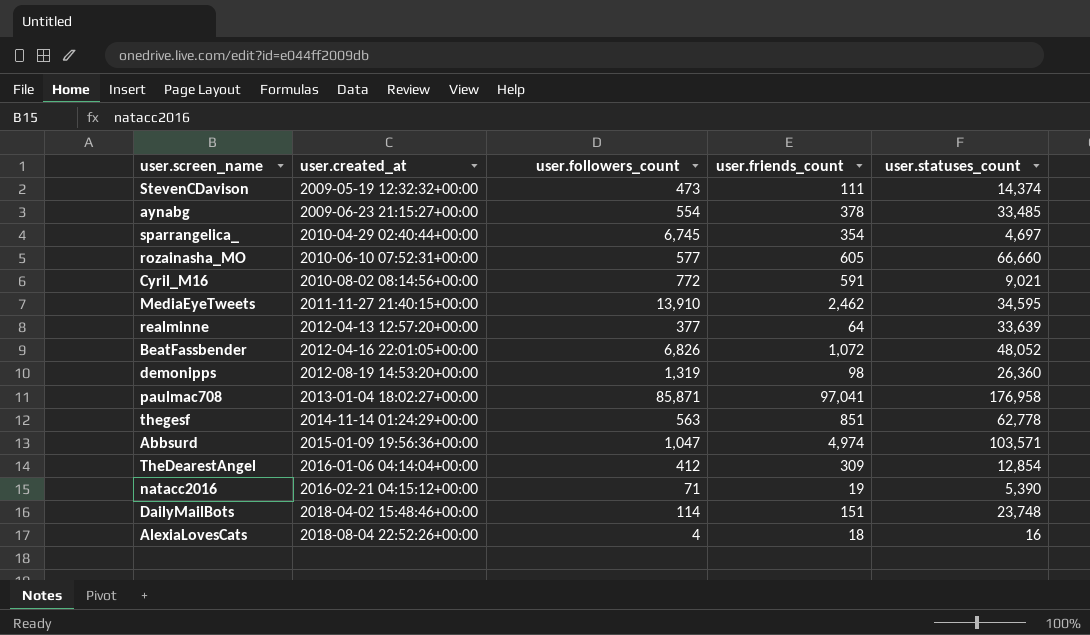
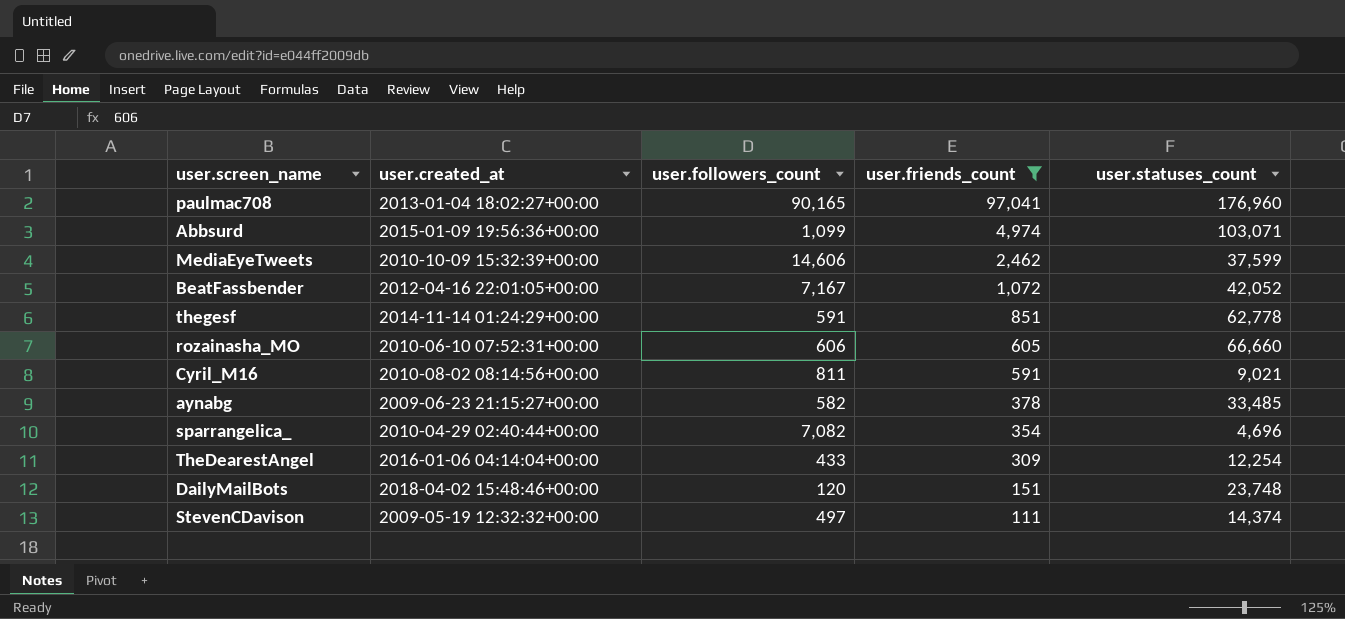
filter: none -> user.friends_count >= 111
row order: user.created_at ascending -> user.friends_count descending
paulmac708 | user.followers_count: 85,871 -> 90,165
paulmac708 | user.statuses_count: 176,958 -> 176,960
Abbsurd | user.followers_count: 1,047 -> 1,099
Abbsurd | user.statuses_count: 103,571 -> 103,071
MediaEyeTweets | user.created_at: 2011-11-27 21:40:15+00:00 -> 2010-10-09 15:32:39+00:00
MediaEyeTweets | user.followers_count: 13,910 -> 14,606
MediaEyeTweets | user.statuses_count: 34,595 -> 37,599
BeatFassbender | user.followers_count: 6,826 -> 7,167
BeatFassbender | user.statuses_count: 48,052 -> 42,052
thegesf | user.followers_count: 563 -> 591
rozainasha_MO | user.followers_count: 577 -> 606
Cyril_M16 | user.followers_count: 772 -> 811
aynabg | user.followers_count: 554 -> 582
sparrangelica_ | user.followers_count: 6,745 -> 7,082
sparrangelica_ | user.statuses_count: 4,697 -> 4,696
TheDearestAngel | user.followers_count: 412 -> 433
TheDearestAngel | user.statuses_count: 12,854 -> 12,254
DailyMailBots | user.followers_count: 114 -> 120
StevenCDavison | user.followers_count: 473 -> 497

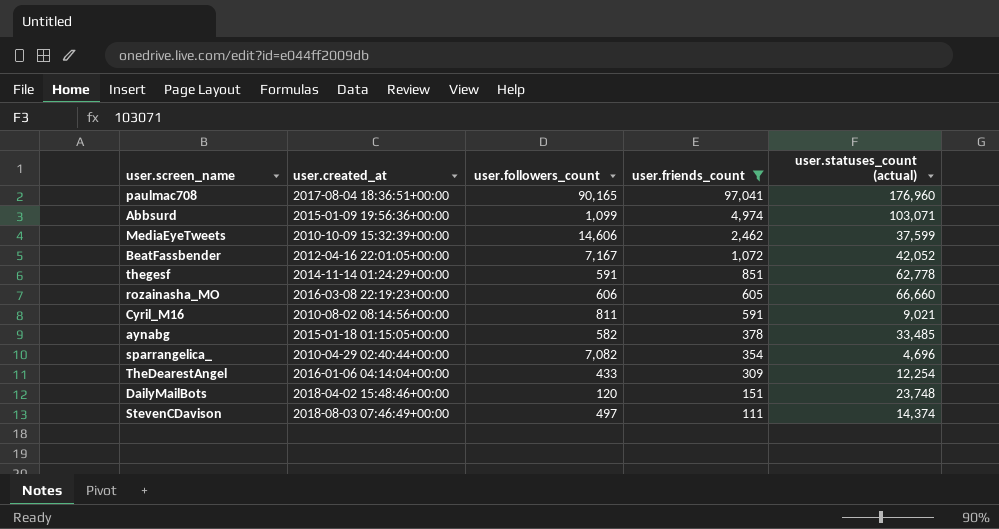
column name: user.statuses_count -> user.statuses_count (actual)
paulmac708 | user.created_at: 2013-01-04 18:02:27+00:00 -> 2017-08-04 18:36:51+00:00
rozainasha_MO | user.created_at: 2010-06-10 07:52:31+00:00 -> 2016-03-08 22:19:23+00:00
aynabg | user.created_at: 2009-06-23 21:15:27+00:00 -> 2015-01-18 01:15:05+00:00
StevenCDavison | user.created_at: 2009-05-19 12:32:32+00:00 -> 2018-08-03 07:46:49+00:00

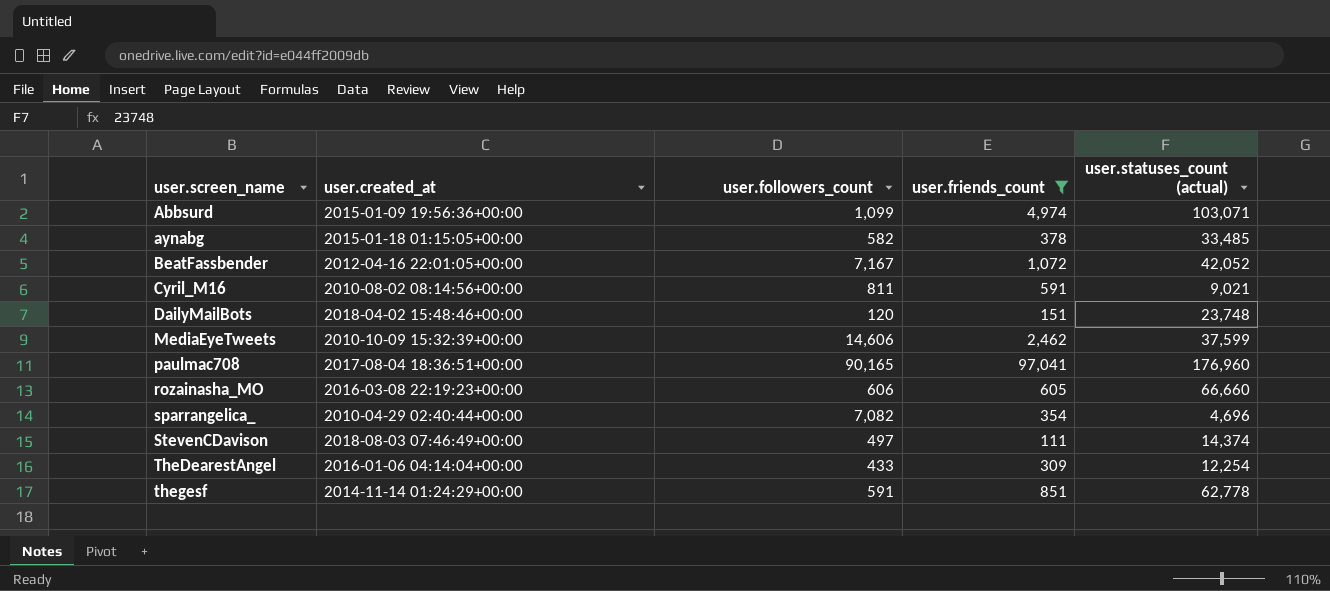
row order: user.friends_count descending -> user.screen_name ascending

